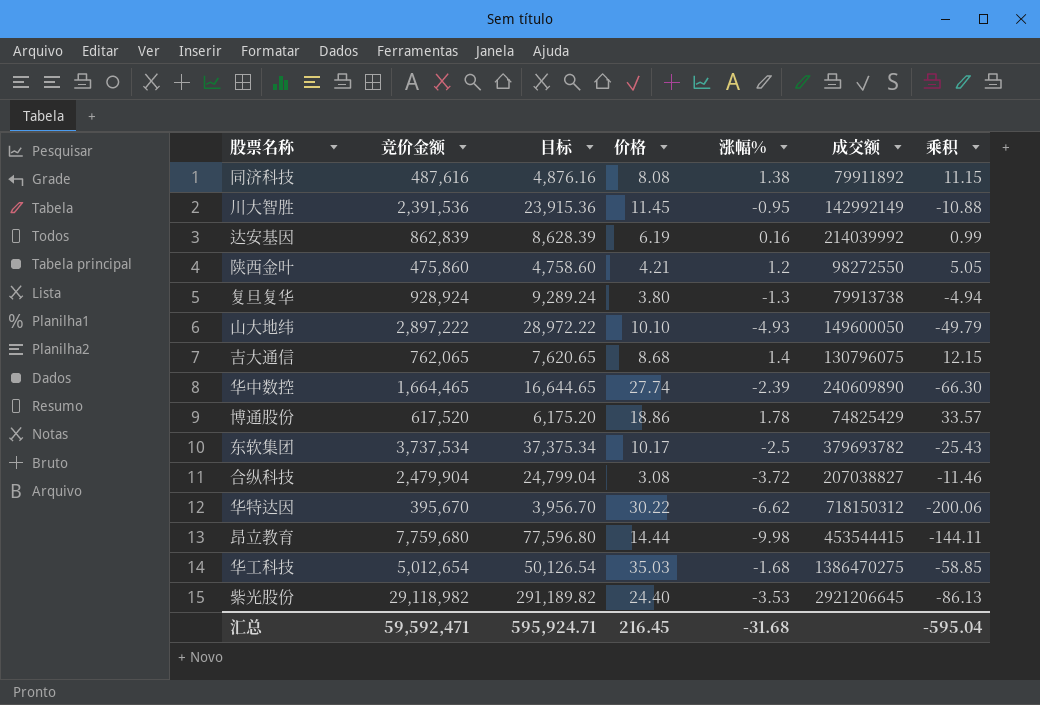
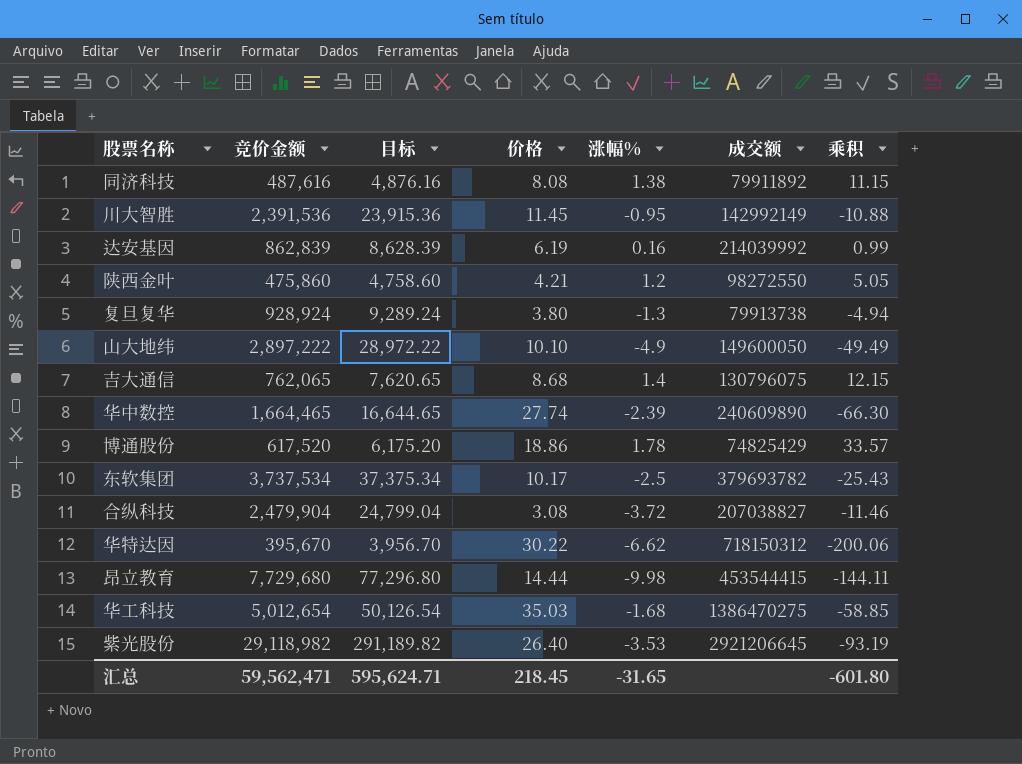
山大地纬 | 涨幅%: -4.93 -> -4.9
山大地纬 | 乘积: -49.79 -> -49.49
昂立教育 | 竞价金额: 7,759,680 -> 7,729,680
昂立教育 | 目标: 77,596.80 -> 77,296.80
紫光股份 | 价格: 24.40 -> 26.40
紫光股份 | 乘积: -86.13 -> -93.19
汇总 | 竞价金额: 59,592,471 -> 59,562,471
汇总 | 目标: 595,924.71 -> 595,624.71
汇总 | 价格: 216.45 -> 218.45
汇总 | 涨幅%: -31.68 -> -31.65
汇总 | 乘积: -595.04 -> -601.80

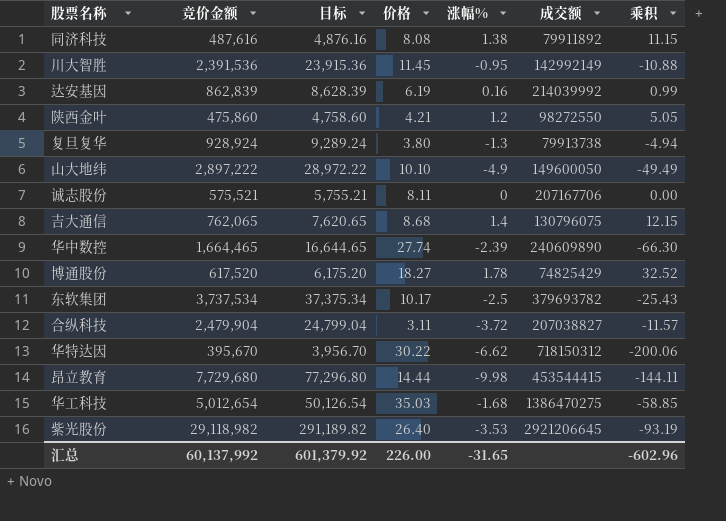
row 诚志股份: none -> 575,521 | 5,755.21 | 8.11 | 0 | 207167706 | 0.00
博通股份 | 价格: 18.86 -> 18.27
博通股份 | 乘积: 33.57 -> 32.52
合纵科技 | 价格: 3.08 -> 3.11
合纵科技 | 乘积: -11.46 -> -11.57
汇总 | 竞价金额: 59,562,471 -> 60,137,992
汇总 | 目标: 595,624.71 -> 601,379.92
汇总 | 价格: 218.45 -> 226.00
汇总 | 乘积: -601.80 -> -602.96

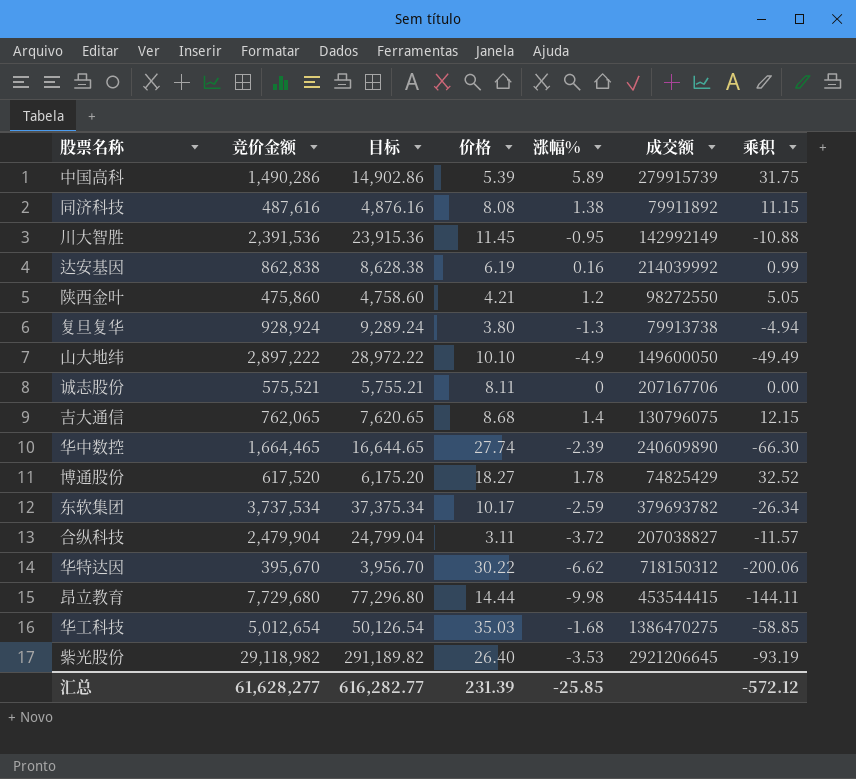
row 中国高科: none -> 1,490,286 | 14,902.86 | 5.39 | 5.89 | 279915739 | 31.75
达安基因 | 竞价金额: 862,839 -> 862,838
达安基因 | 目标: 8,628.39 -> 8,628.38
东软集团 | 涨幅%: -2.5 -> -2.59
东软集团 | 乘积: -25.43 -> -26.34
汇总 | 竞价金额: 60,137,992 -> 61,628,277
汇总 | 目标: 601,379.92 -> 616,282.77
汇总 | 价格: 226.00 -> 231.39
汇总 | 涨幅%: -31.65 -> -25.85
汇总 | 乘积: -602.96 -> -572.12

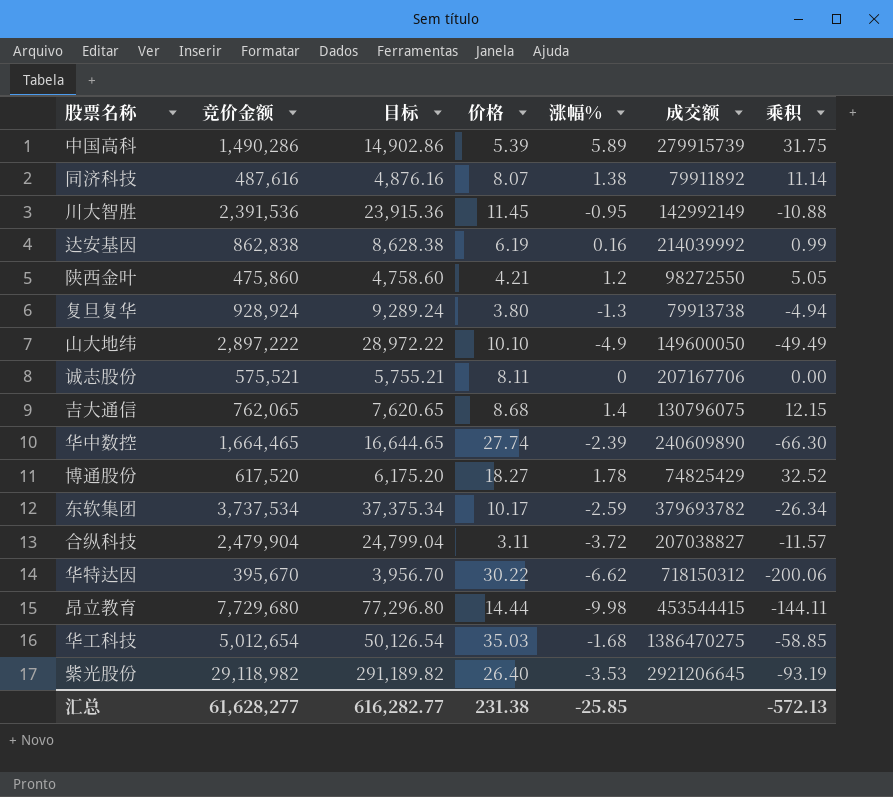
同济科技 | 价格: 8.08 -> 8.07
同济科技 | 乘积: 11.15 -> 11.14
汇总 | 价格: 231.39 -> 231.38
汇总 | 乘积: -572.12 -> -572.13

